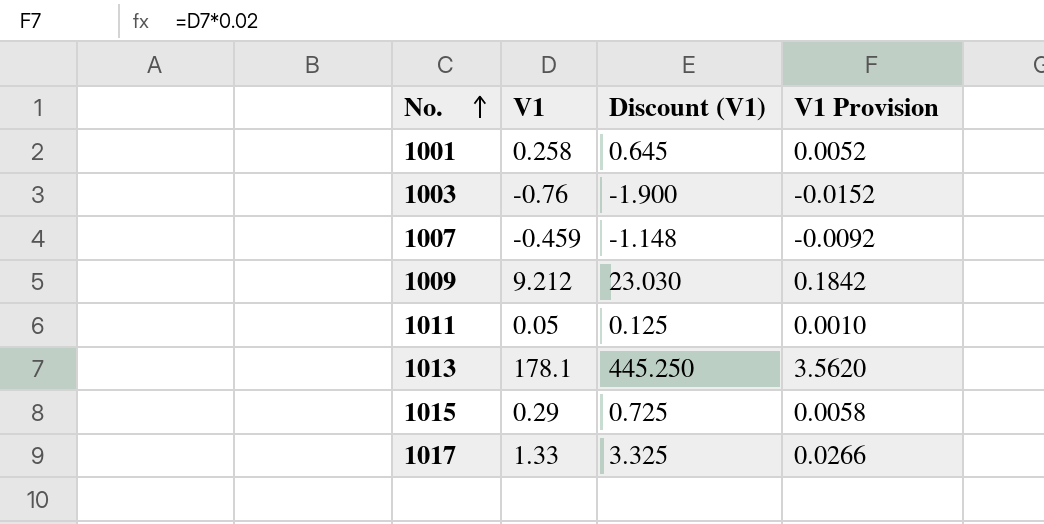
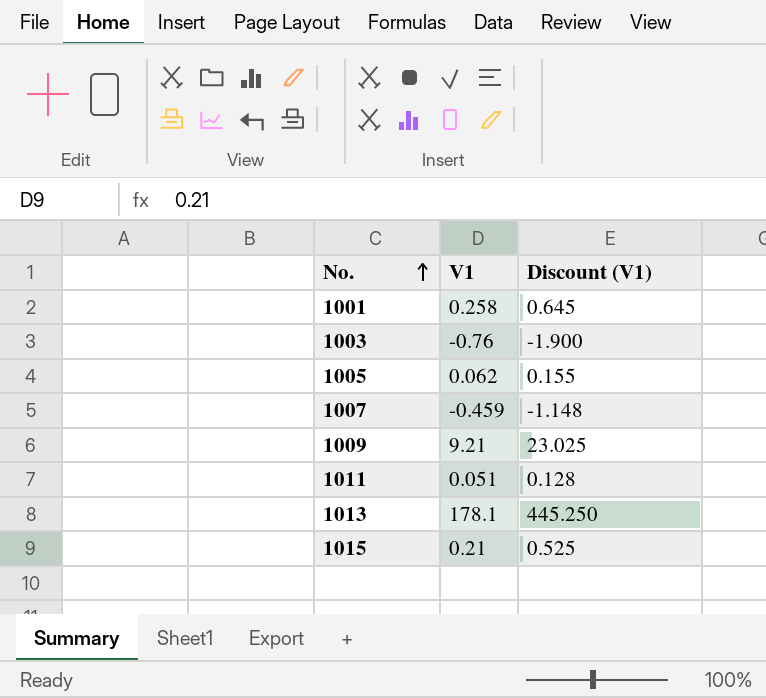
column V1 Provision | formula: [V1] * 0.02 -> none
row 1017: 1.33 | 3.325 | 0.0266 -> none
row 1005: none -> 0.062 | 0.155
1009 | V1: 9.212 -> 9.21
1009 | Discount (V1): 23.030 -> 23.025
1011 | V1: 0.05 -> 0.051
1011 | Discount (V1): 0.125 -> 0.128
1015 | V1: 0.29 -> 0.21
1015 | Discount (V1): 0.725 -> 0.525

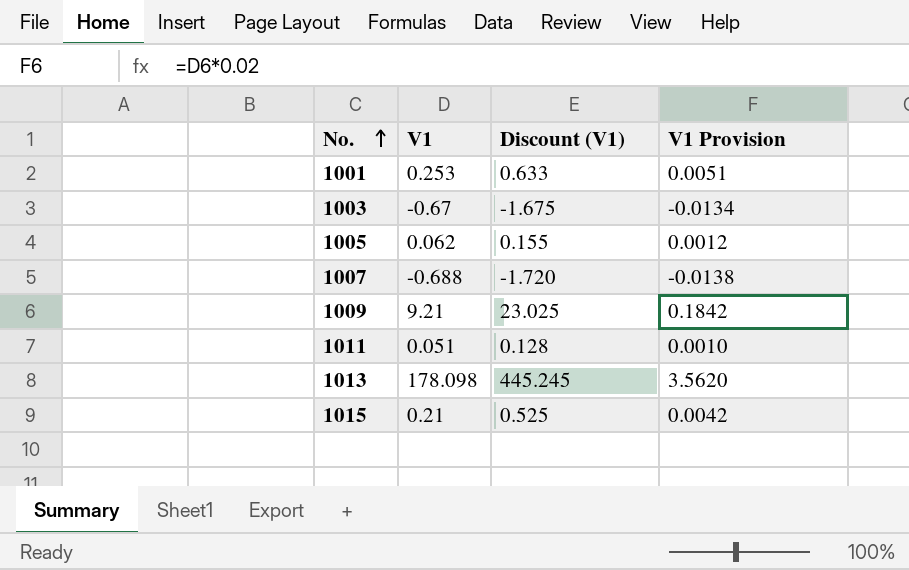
column V1 Provision | formula: none -> [V1] * 0.02
1001 | V1: 0.258 -> 0.253
1001 | Discount (V1): 0.645 -> 0.633
1003 | V1: -0.76 -> -0.67
1003 | Discount (V1): -1.900 -> -1.675
1007 | V1: -0.459 -> -0.688
1007 | Discount (V1): -1.148 -> -1.720
1013 | V1: 178.1 -> 178.098
1013 | Discount (V1): 445.250 -> 445.245

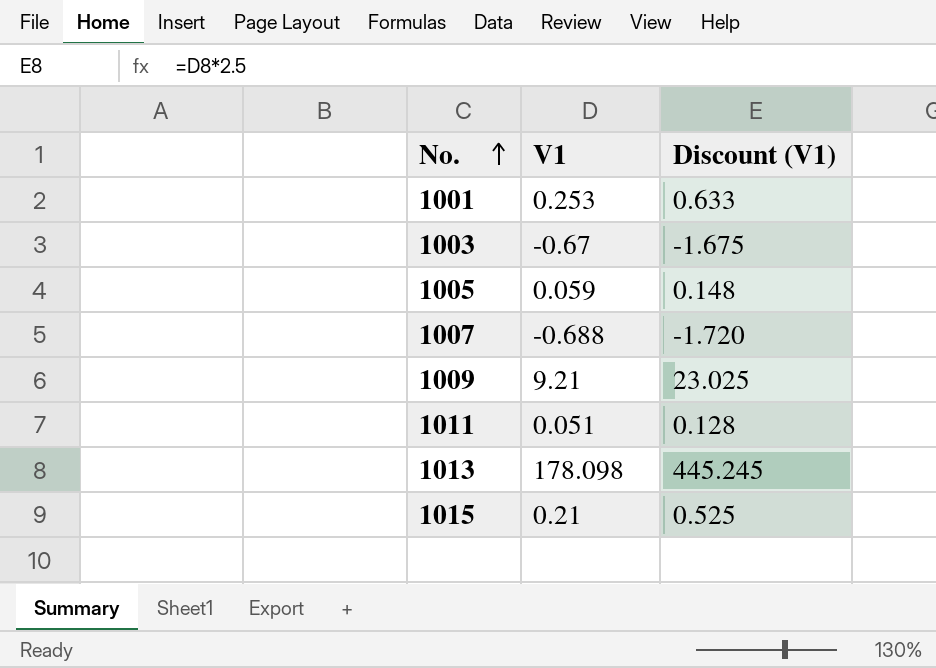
column V1 Provision | formula: [V1] * 0.02 -> none
1005 | V1: 0.062 -> 0.059
1005 | Discount (V1): 0.155 -> 0.148

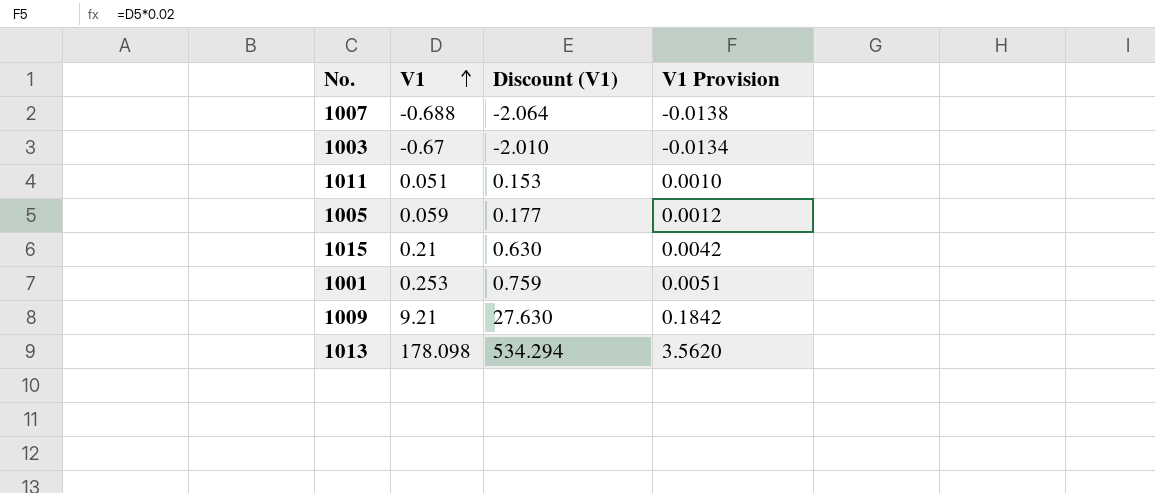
row order: No. ascending -> V1 ascending
column Discount (V1) | formula: [V1] * 2.5 -> [V1] * 3
column V1 Provision | formula: none -> [V1] * 0.02

